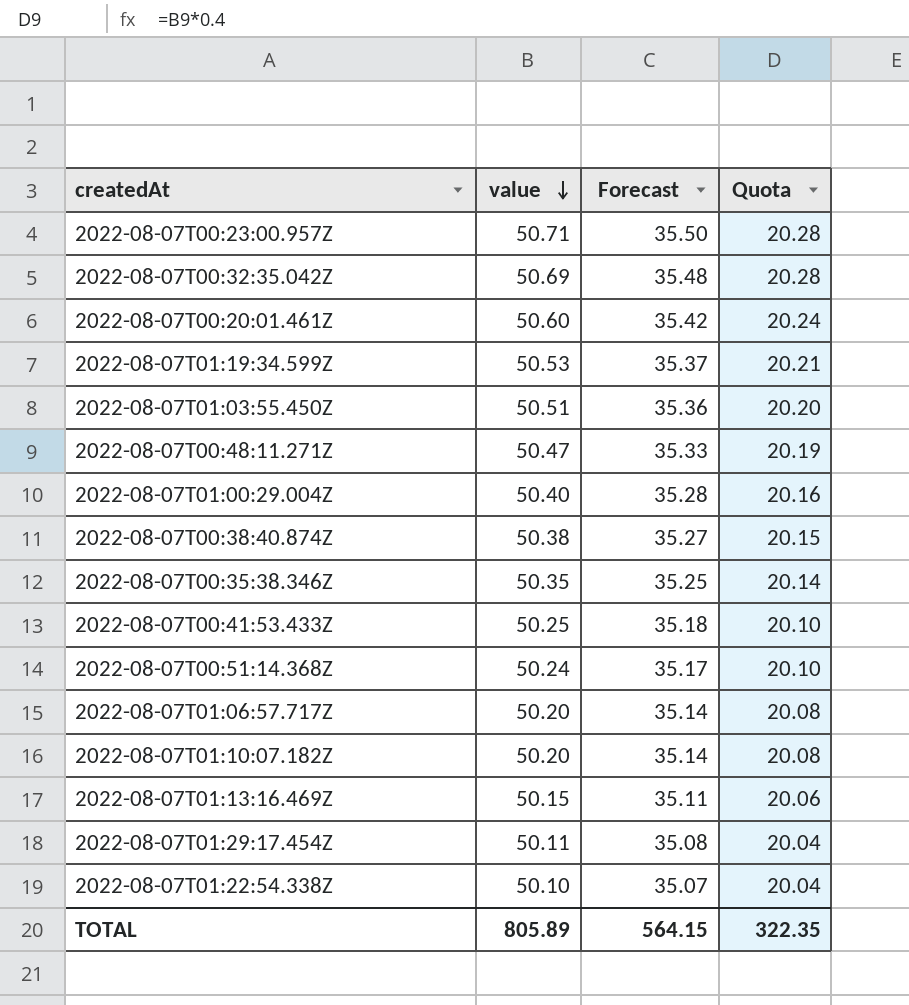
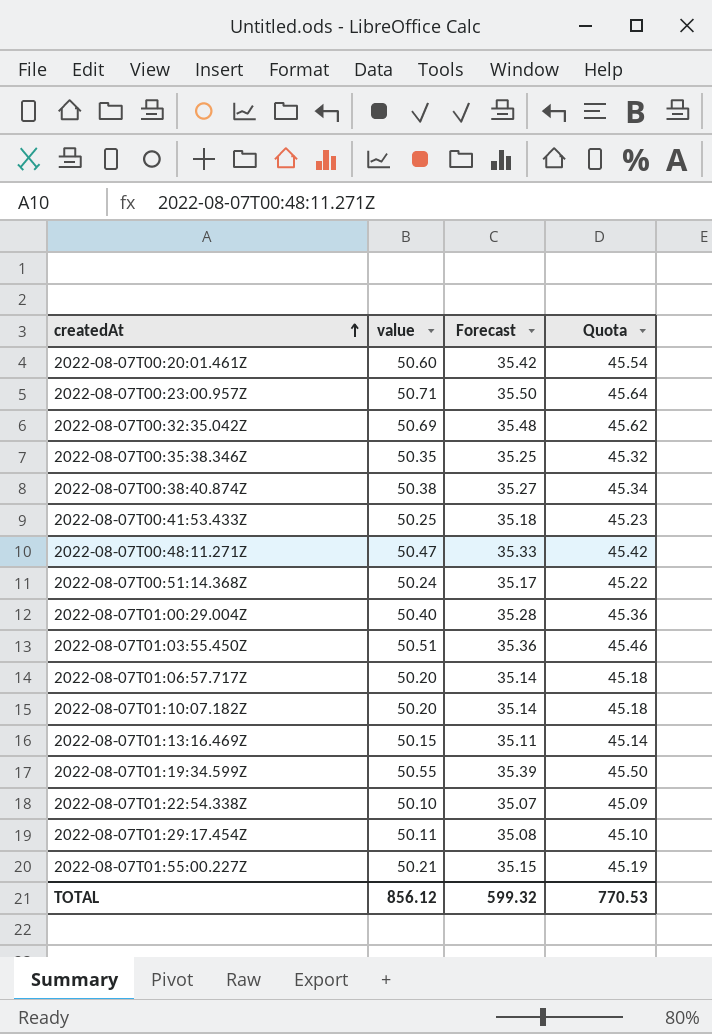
row order: value descending -> createdAt ascending
column Quota | formula: [value] * 0.4 -> [value] * 0.9
2022-08-07T01:19:34.599Z | value: 50.53 -> 50.55
2022-08-07T01:19:34.599Z | Forecast: 35.37 -> 35.39
row 2022-08-07T01:55:00.227Z: none -> 50.21 | 35.15 | 45.19
TOTAL | value: 805.89 -> 856.12
TOTAL | Forecast: 564.15 -> 599.32
TOTAL | Quota: 322.35 -> 770.53

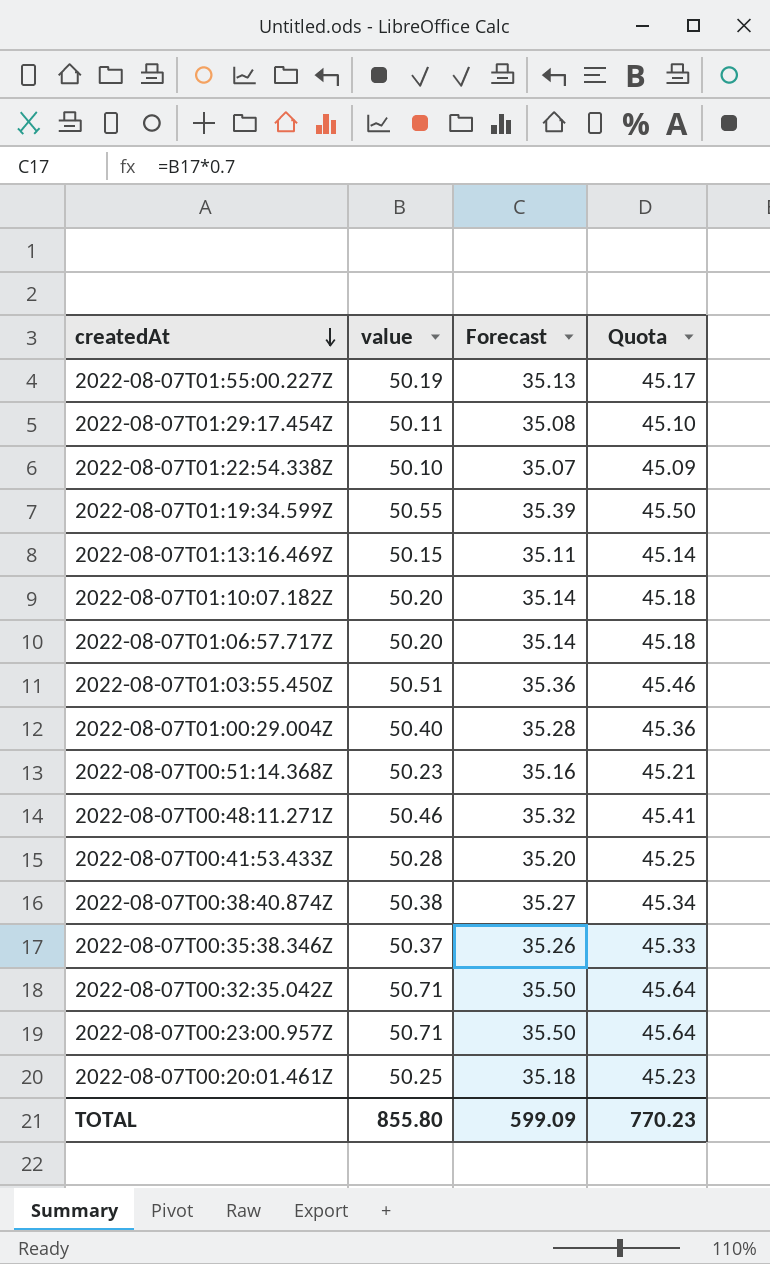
row order: createdAt ascending -> createdAt descending
2022-08-07T01:55:00.227Z | value: 50.21 -> 50.19
2022-08-07T01:55:00.227Z | Forecast: 35.15 -> 35.13
2022-08-07T01:55:00.227Z | Quota: 45.19 -> 45.17
2022-08-07T00:51:14.368Z | value: 50.24 -> 50.23
2022-08-07T00:51:14.368Z | Forecast: 35.17 -> 35.16
2022-08-07T00:51:14.368Z | Quota: 45.22 -> 45.21
2022-08-07T00:48:11.271Z | value: 50.47 -> 50.46
2022-08-07T00:48:11.271Z | Forecast: 35.33 -> 35.32
2022-08-07T00:48:11.271Z | Quota: 45.42 -> 45.41
2022-08-07T00:41:53.433Z | value: 50.25 -> 50.28
2022-08-07T00:41:53.433Z | Forecast: 35.18 -> 35.20
2022-08-07T00:41:53.433Z | Quota: 45.23 -> 45.25
2022-08-07T00:35:38.346Z | value: 50.35 -> 50.37
2022-08-07T00:35:38.346Z | Forecast: 35.25 -> 35.26
2022-08-07T00:35:38.346Z | Quota: 45.32 -> 45.33
2022-08-07T00:32:35.042Z | value: 50.69 -> 50.71
2022-08-07T00:32:35.042Z | Forecast: 35.48 -> 35.50
2022-08-07T00:32:35.042Z | Quota: 45.62 -> 45.64
2022-08-07T00:20:01.461Z | value: 50.60 -> 50.25
2022-08-07T00:20:01.461Z | Forecast: 35.42 -> 35.18
2022-08-07T00:20:01.461Z | Quota: 45.54 -> 45.23
TOTAL | value: 856.12 -> 855.80
TOTAL | Forecast: 599.32 -> 599.09
TOTAL | Quota: 770.53 -> 770.23

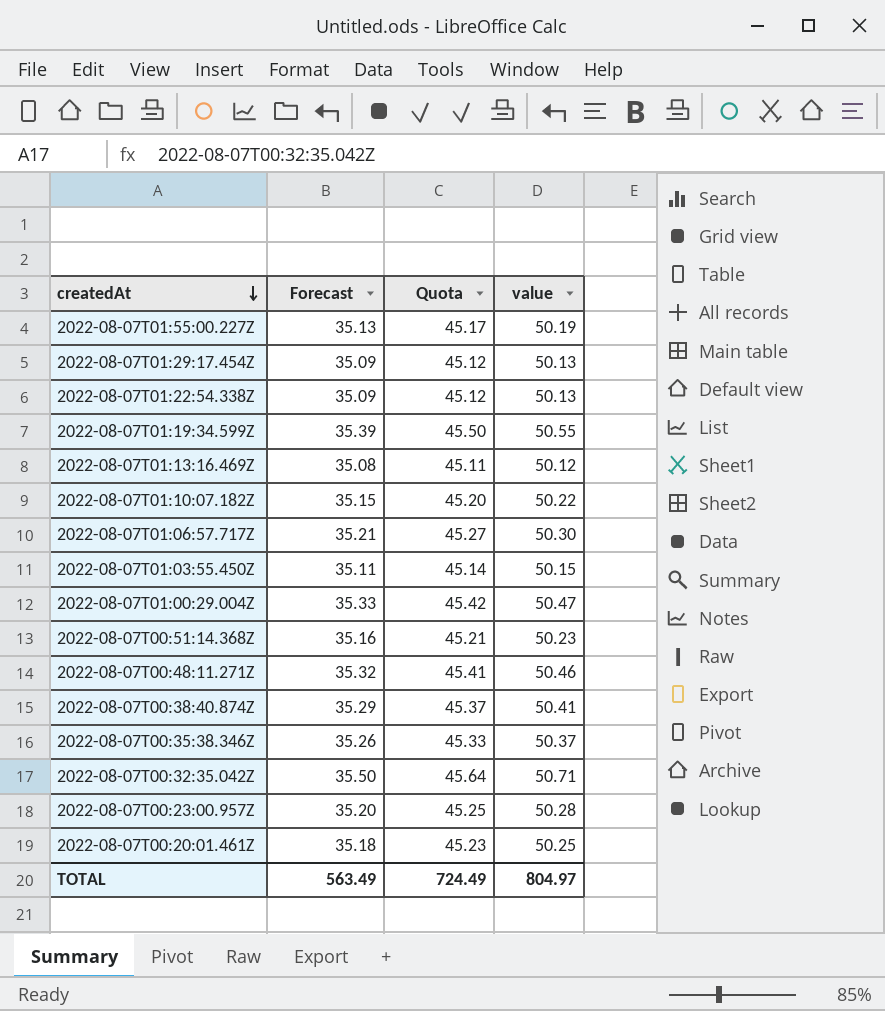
column value | position: 2 -> 4
row 2022-08-07T00:41:53.433Z: 50.28 | 35.20 | 45.25 -> none
2022-08-07T01:29:17.454Z | Forecast: 35.08 -> 35.09
2022-08-07T01:29:17.454Z | Quota: 45.10 -> 45.12
2022-08-07T01:29:17.454Z | value: 50.11 -> 50.13
2022-08-07T01:22:54.338Z | Forecast: 35.07 -> 35.09
2022-08-07T01:22:54.338Z | Quota: 45.09 -> 45.12
2022-08-07T01:22:54.338Z | value: 50.10 -> 50.13
2022-08-07T01:13:16.469Z | Forecast: 35.11 -> 35.08
2022-08-07T01:13:16.469Z | Quota: 45.14 -> 45.11
2022-08-07T01:13:16.469Z | value: 50.15 -> 50.12
2022-08-07T01:10:07.182Z | Forecast: 35.14 -> 35.15
2022-08-07T01:10:07.182Z | Quota: 45.18 -> 45.20
2022-08-07T01:10:07.182Z | value: 50.20 -> 50.22
2022-08-07T01:06:57.717Z | Forecast: 35.14 -> 35.21
2022-08-07T01:06:57.717Z | Quota: 45.18 -> 45.27
2022-08-07T01:06:57.717Z | value: 50.20 -> 50.30
2022-08-07T01:03:55.450Z | Forecast: 35.36 -> 35.11
2022-08-07T01:03:55.450Z | Quota: 45.46 -> 45.14
2022-08-07T01:03:55.450Z | value: 50.51 -> 50.15
2022-08-07T01:00:29.004Z | Forecast: 35.28 -> 35.33
2022-08-07T01:00:29.004Z | Quota: 45.36 -> 45.42
2022-08-07T01:00:29.004Z | value: 50.40 -> 50.47
2022-08-07T00:38:40.874Z | Forecast: 35.27 -> 35.29
2022-08-07T00:38:40.874Z | Quota: 45.34 -> 45.37
2022-08-07T00:38:40.874Z | value: 50.38 -> 50.41
2022-08-07T00:23:00.957Z | Forecast: 35.50 -> 35.20
2022-08-07T00:23:00.957Z | Quota: 45.64 -> 45.25
2022-08-07T00:23:00.957Z | value: 50.71 -> 50.28
TOTAL | Forecast: 599.09 -> 563.49
TOTAL | Quota: 770.23 -> 724.49
TOTAL | value: 855.80 -> 804.97

